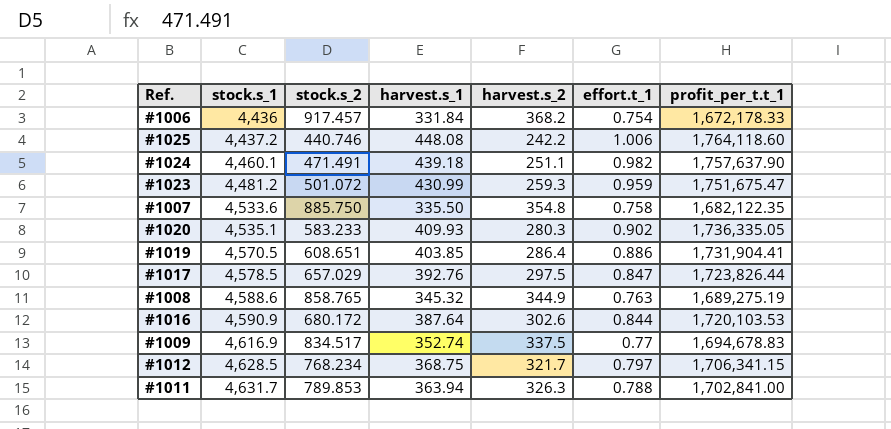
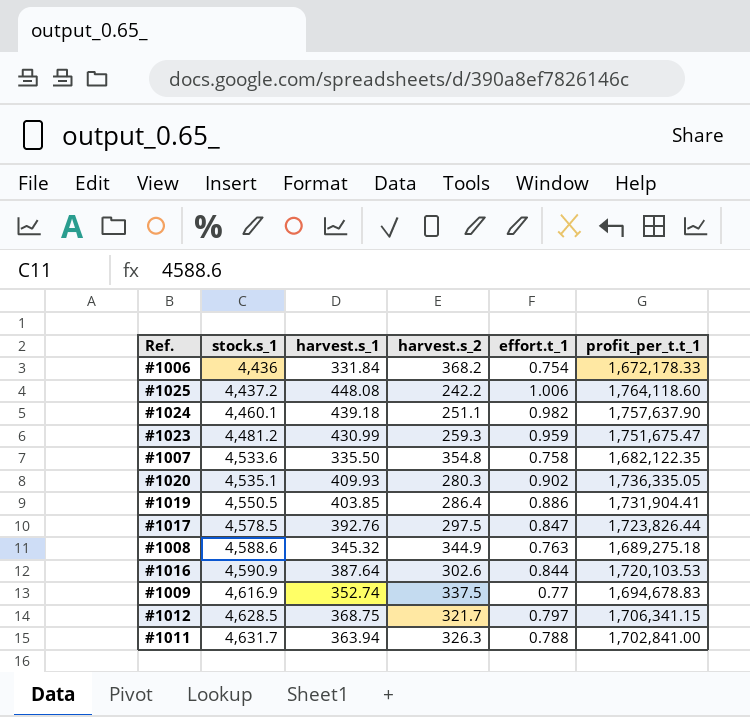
column stock.s_2 | position: 3 -> none
#1019 | stock.s_1: 4,570.5 -> 4,550.5
#1008 | profit_per_t.t_1: 1,689,275.19 -> 1,689,275.18

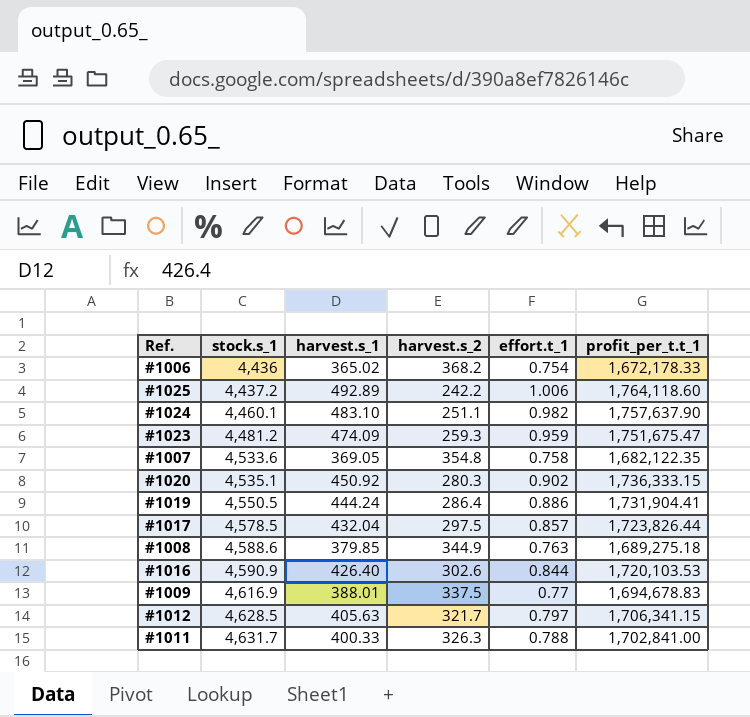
#1006 | harvest.s_1: 331.84 -> 365.02
#1025 | harvest.s_1: 448.08 -> 492.89
#1024 | harvest.s_1: 439.18 -> 483.10
#1023 | harvest.s_1: 430.99 -> 474.09
#1007 | harvest.s_1: 335.50 -> 369.05
#1020 | harvest.s_1: 409.93 -> 450.92
#1020 | profit_per_t.t_1: 1,736,335.05 -> 1,736,333.15
#1019 | harvest.s_1: 403.85 -> 444.24
#1017 | harvest.s_1: 392.76 -> 432.04
#1017 | effort.t_1: 0.847 -> 0.857
#1008 | harvest.s_1: 345.32 -> 379.85
#1016 | harvest.s_1: 387.64 -> 426.40
#1009 | harvest.s_1: 352.74 -> 388.01
#1012 | harvest.s_1: 368.75 -> 405.63
#1011 | harvest.s_1: 363.94 -> 400.33

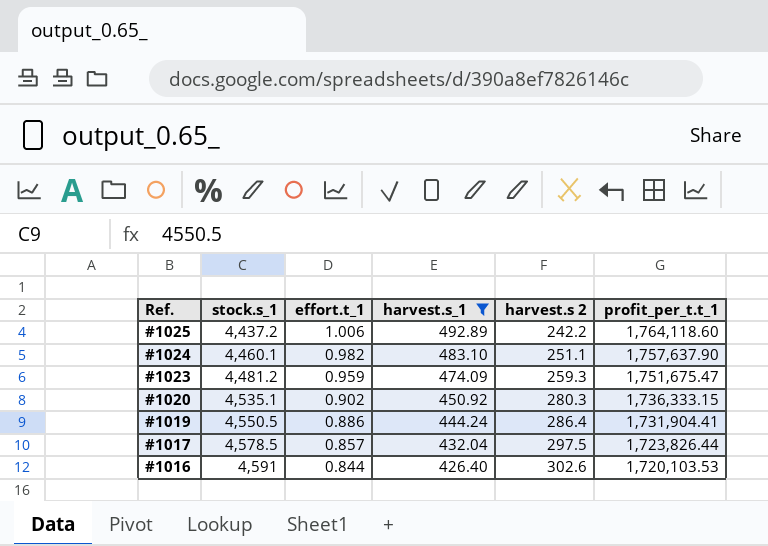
filter: none -> harvest.s_1 >= 426.40
column effort.t_1 | position: 5 -> 3
column name: harvest.s_2 -> harvest.s 2
#1016 | stock.s_1: 4,590.9 -> 4,591

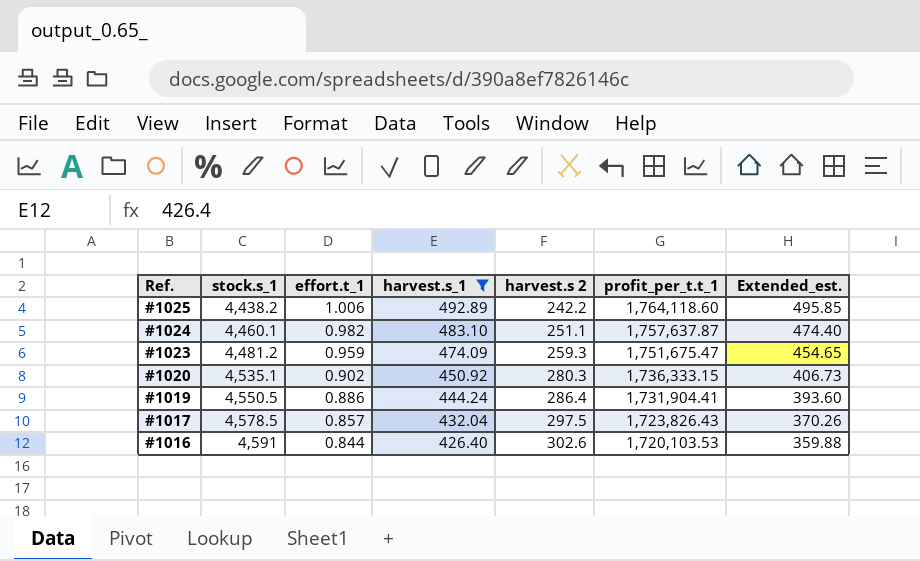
column Extended_est. | formula: none -> [effort.t_1] * [harvest.s_1]
#1025 | stock.s_1: 4,437.2 -> 4,438.2
#1024 | profit_per_t.t_1: 1,757,637.90 -> 1,757,637.87
#1017 | profit_per_t.t_1: 1,723,826.44 -> 1,723,826.43

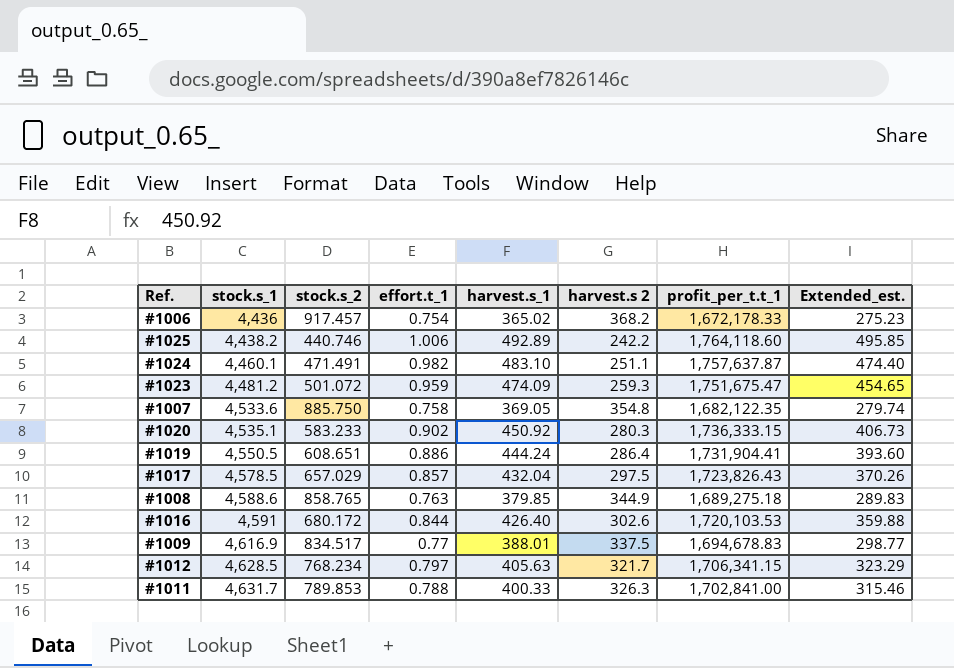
filter: harvest.s_1 >= 426.40 -> none
column stock.s_2 | position: none -> 3

